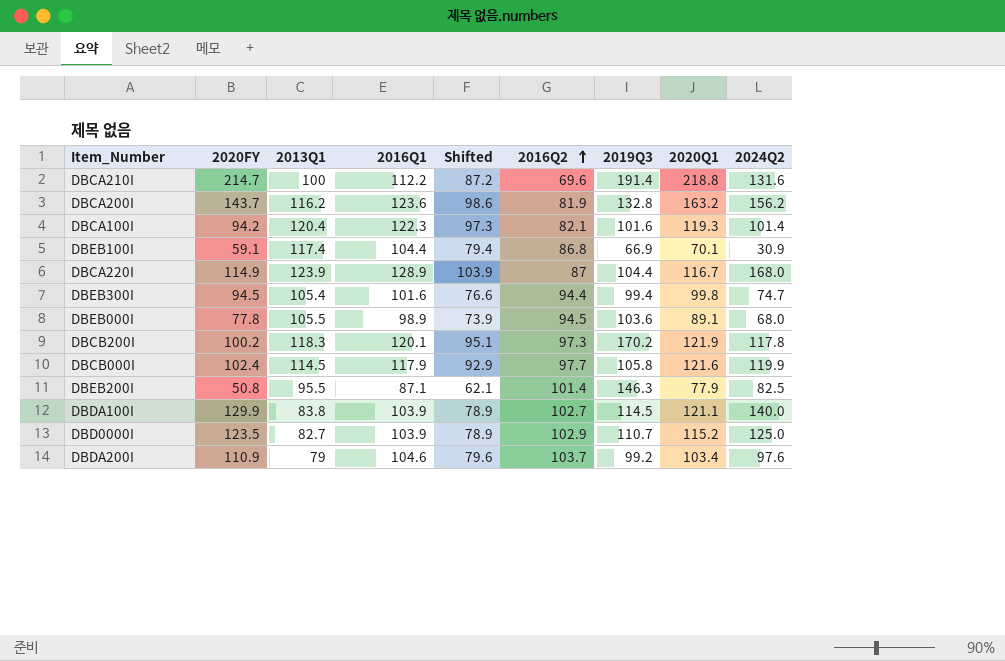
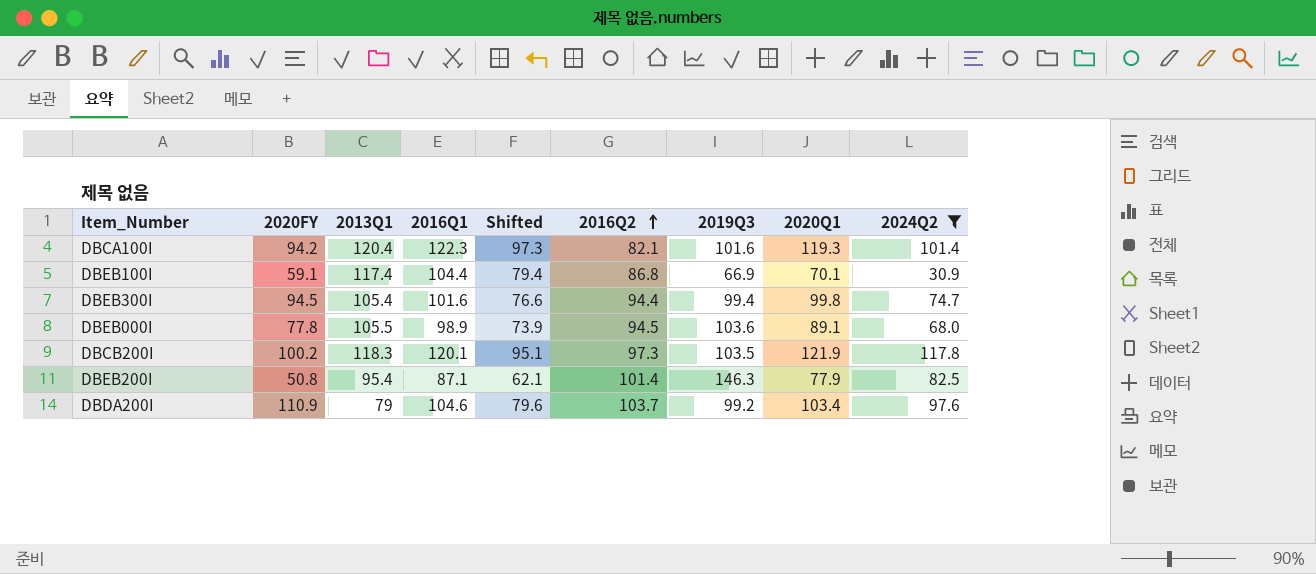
filter: none -> 2024Q2 <= 117.8
DBCB200I | 2019Q3: 170.2 -> 103.5
DBEB200I | 2013Q1: 95.5 -> 95.4

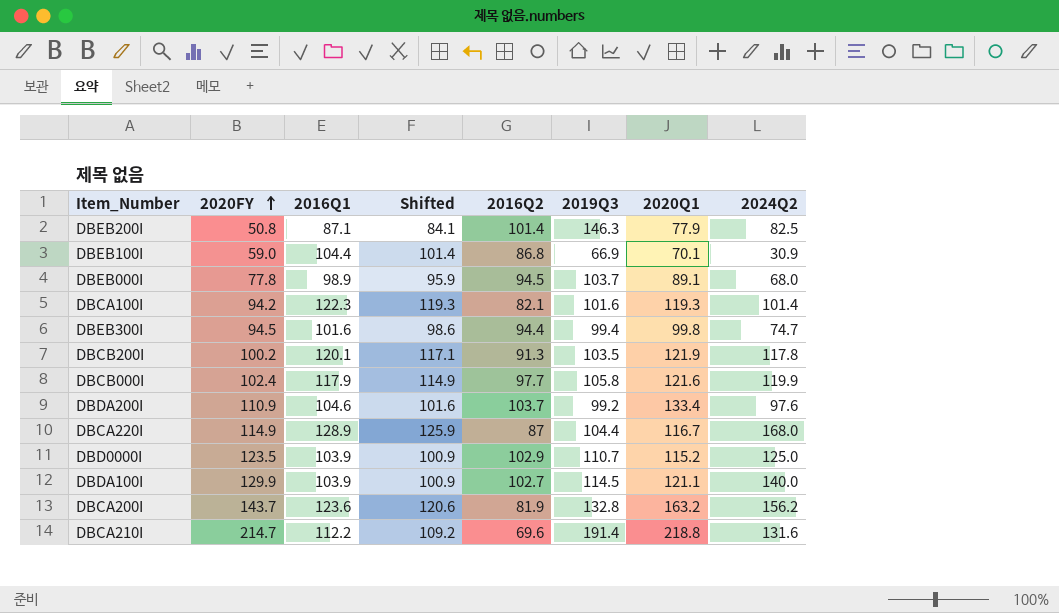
filter: 2024Q2 <= 117.8 -> none
row order: 2016Q2 ascending -> 2020FY ascending
column 2013Q1 | position: 3 -> none
column Shifted | formula: [2016Q1] - 25 -> [2016Q1] - 3
DBEB100I | 2020FY: 59.1 -> 59.0
DBEB000I | 2019Q3: 103.6 -> 103.7
DBCB200I | 2016Q2: 97.3 -> 91.3
DBDA200I | 2020Q1: 103.4 -> 133.4

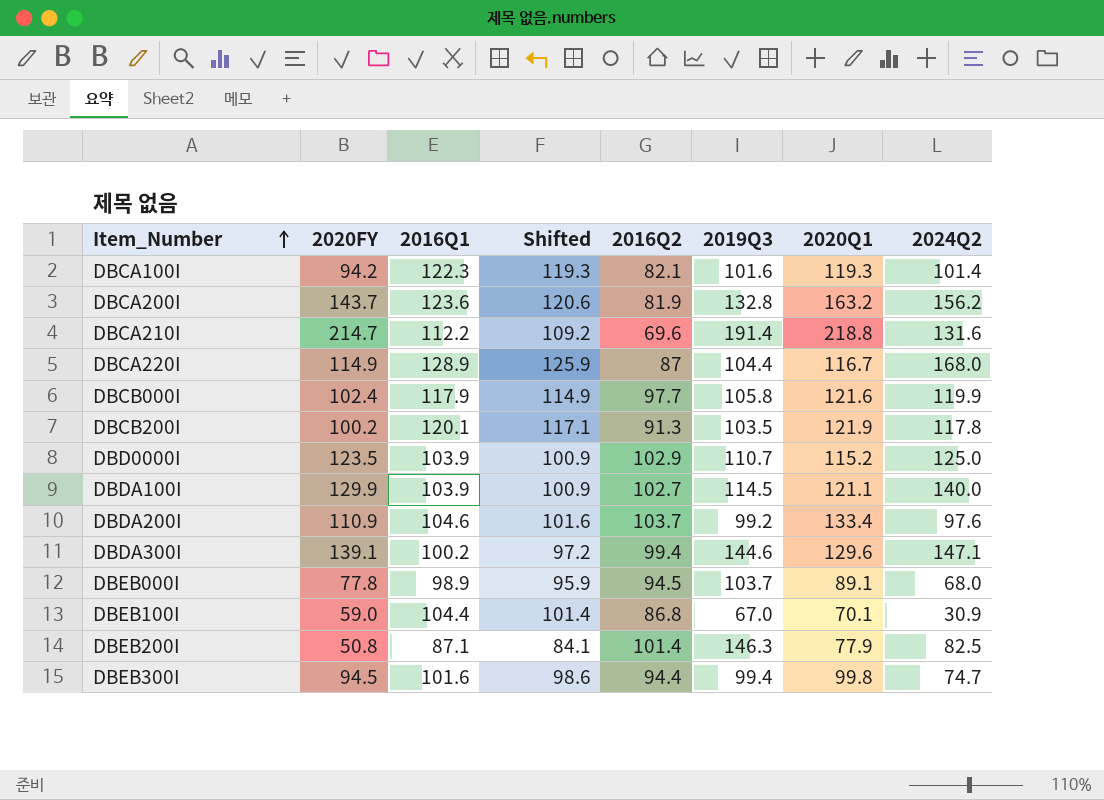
row order: 2020FY ascending -> Item_Number ascending
row DBDA300I: none -> 139.1 | 100.2 | 97.2 | 99.4 | 144.6 | 129.6 | 147.1
DBEB100I | 2019Q3: 66.9 -> 67.0

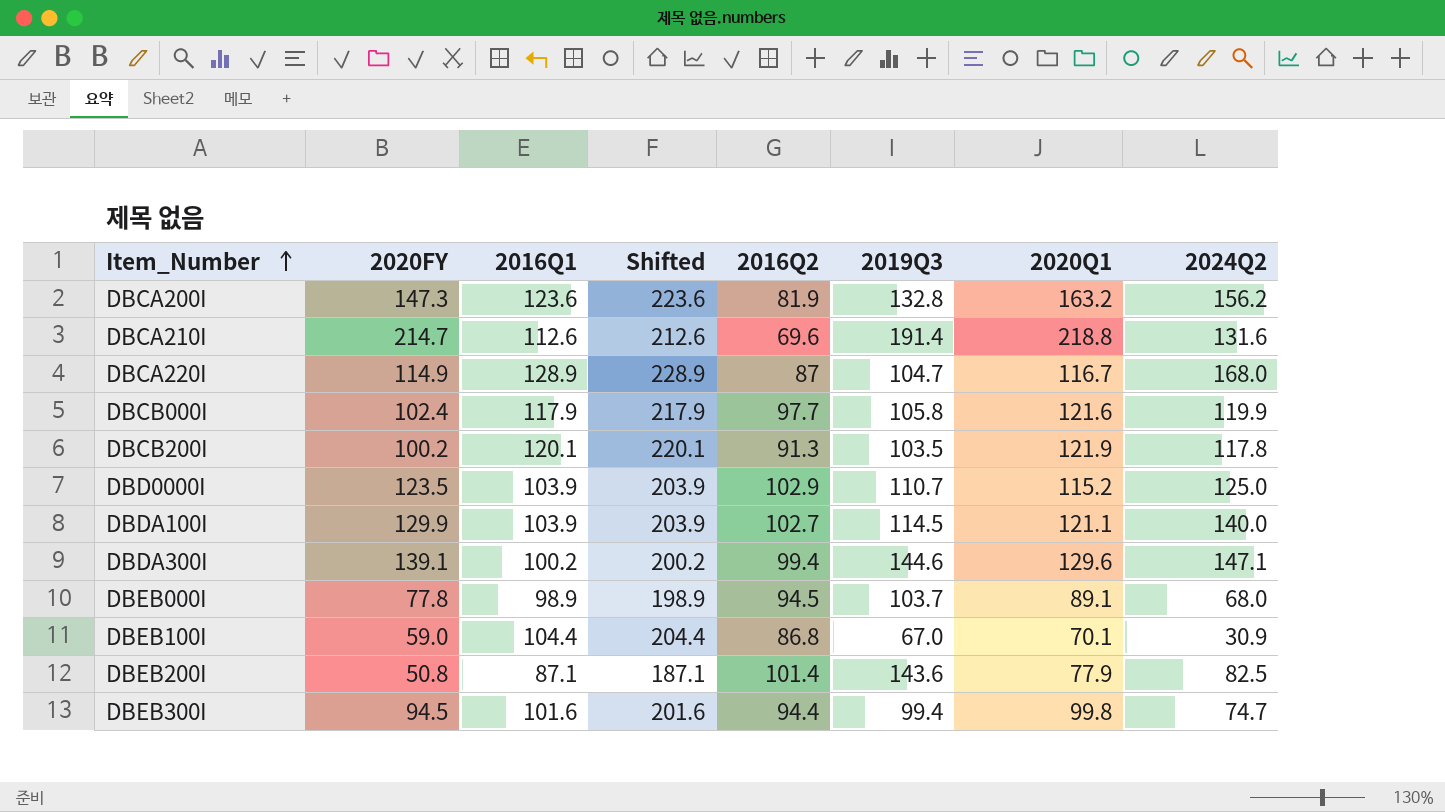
column Shifted | formula: [2016Q1] - 3 -> [2016Q1] + 100
row DBCA100I: 94.2 | 122.3 | 119.3 | 82.1 | 101.6 | 119.3 | 101.4 -> none
row DBDA200I: 110.9 | 104.6 | 101.6 | 103.7 | 99.2 | 133.4 | 97.6 -> none
DBCA200I | 2020FY: 143.7 -> 147.3
DBCA210I | 2016Q1: 112.2 -> 112.6
DBCA220I | 2019Q3: 104.4 -> 104.7
DBEB200I | 2019Q3: 146.3 -> 143.6

